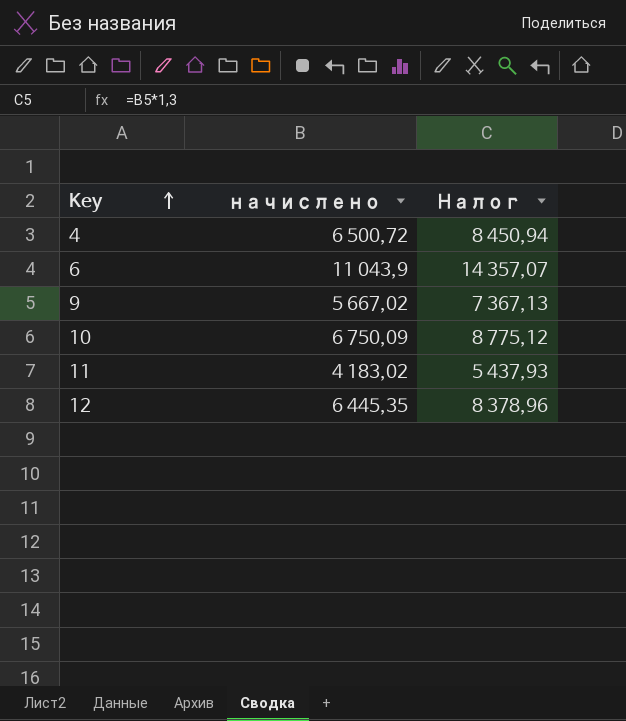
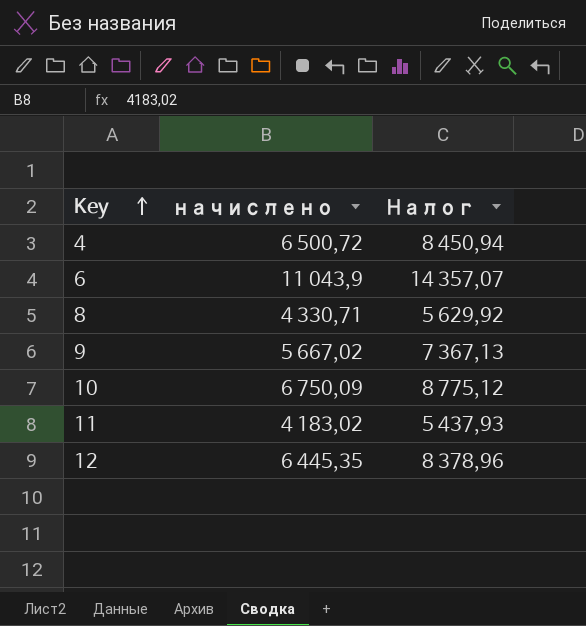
row 8: none -> 4 330,71 | 5 629,92

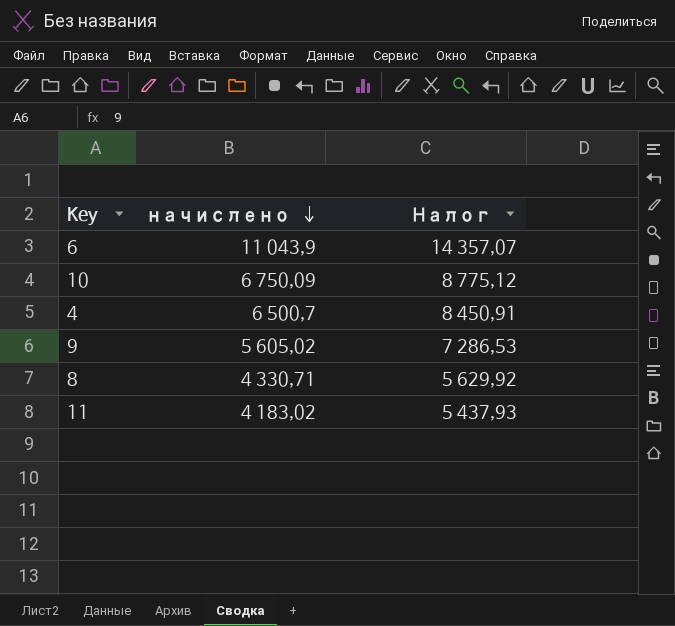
row order: Key ascending -> начислено descending
row 12: 6 445,35 | 8 378,96 -> none
4 | начислено: 6 500,72 -> 6 500,7
4 | Налог: 8 450,94 -> 8 450,91
9 | начислено: 5 667,02 -> 5 605,02
9 | Налог: 7 367,13 -> 7 286,53

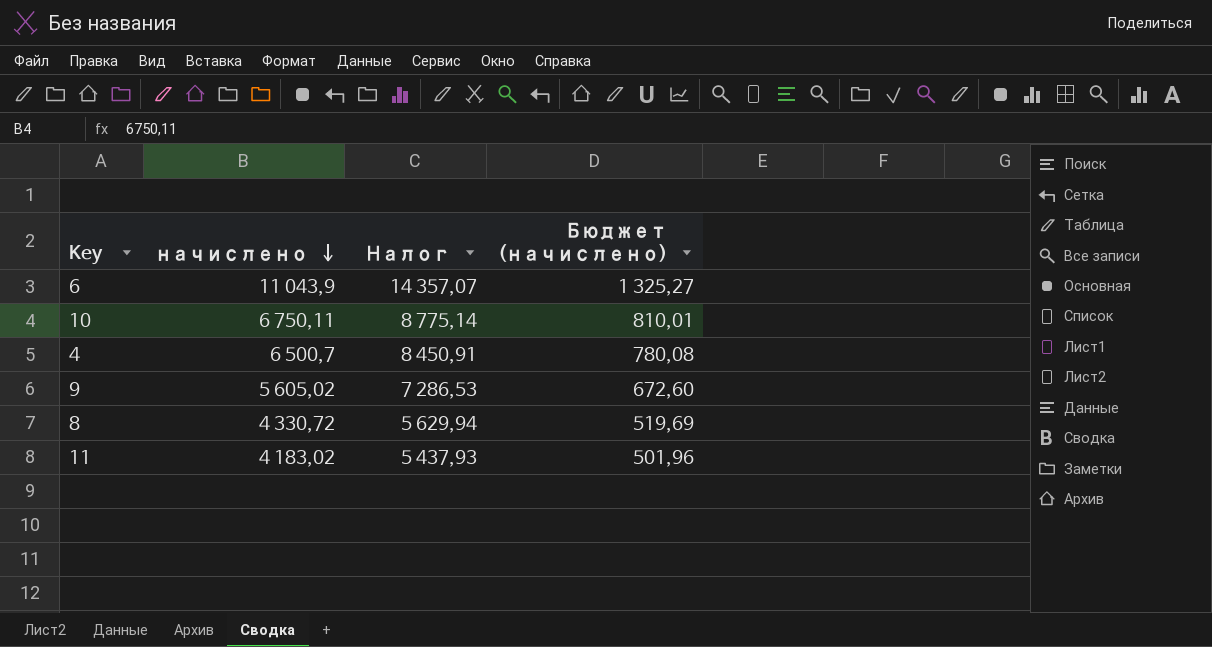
column Бюджет (начислено) | formula: none -> [начислено] * 0,12
10 | начислено: 6 750,09 -> 6 750,11
10 | Налог: 8 775,12 -> 8 775,14
8 | начислено: 4 330,71 -> 4 330,72
8 | Налог: 5 629,92 -> 5 629,94

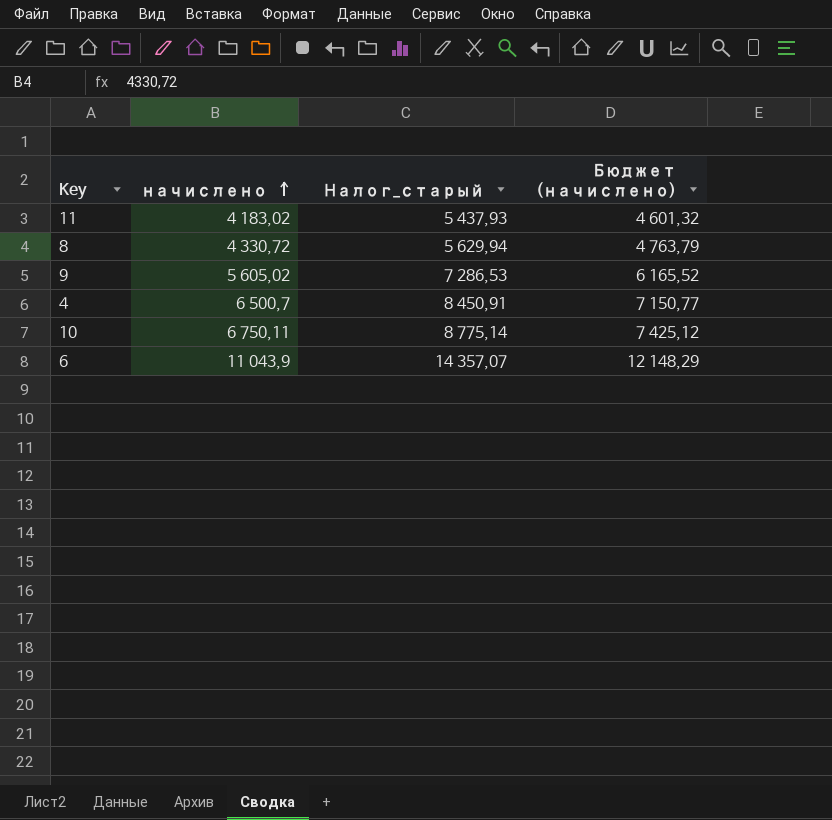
row order: начислено descending -> начислено ascending
column name: Налог -> Налог_старый
column Бюджет (начислено) | formula: [начислено] * 0,12 -> [начислено] * 1,1

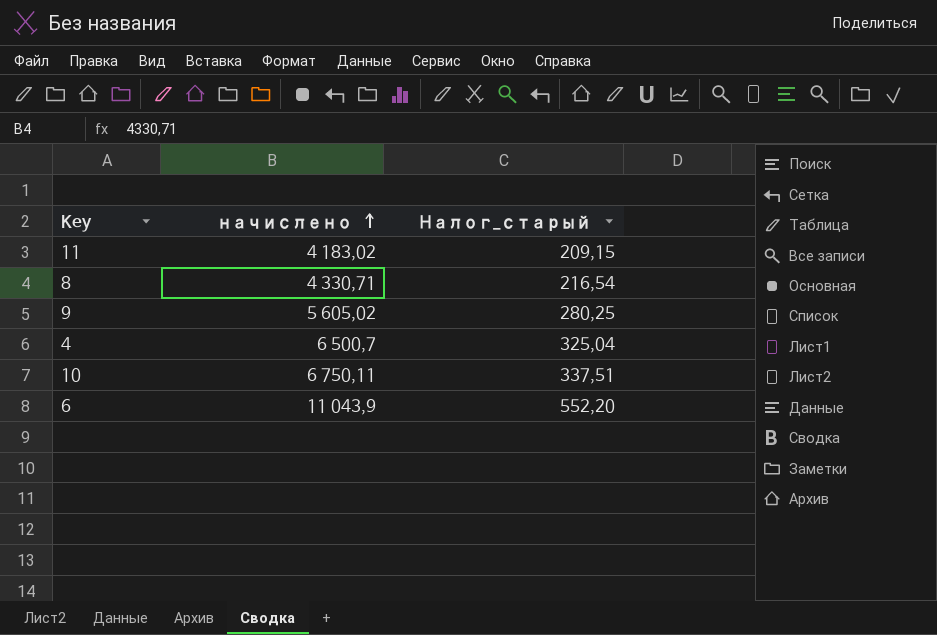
column Бюджет (начислено) | formula: [начислено] * 1,1 -> none
column Налог_старый | formula: [начислено] * 1,3 -> [начислено] * 0,05
8 | начислено: 4 330,72 -> 4 330,71

